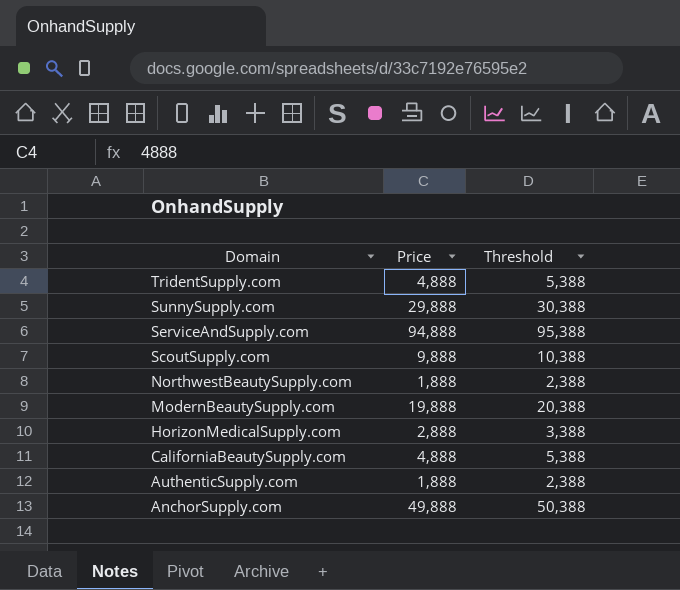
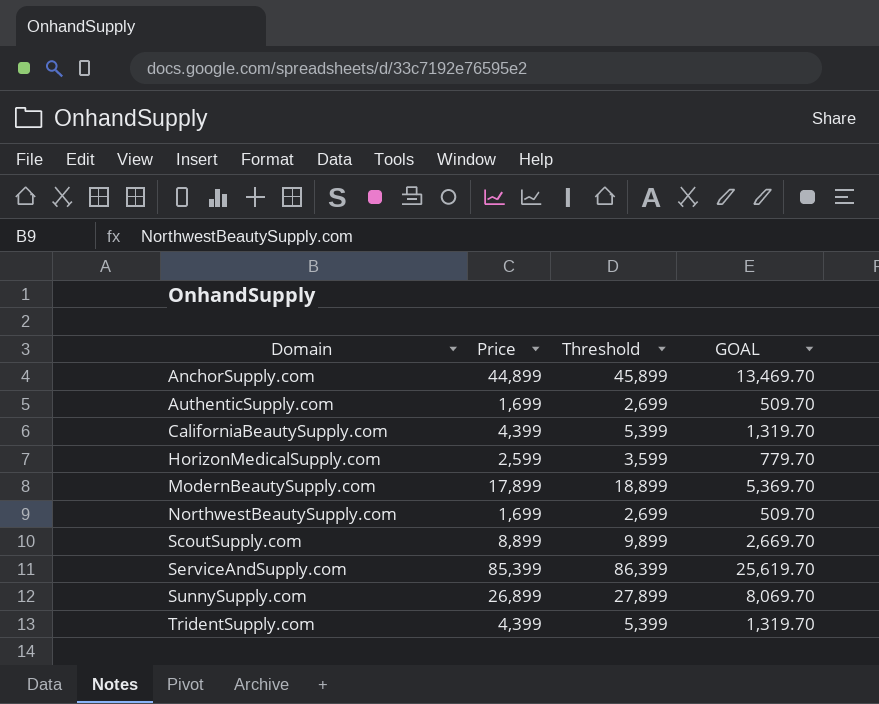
row order: Domain descending -> Domain ascending
column Threshold | formula: [Price] + 500 -> [Price] + 1000
column GOAL | formula: none -> [Price] * 0.3
AnchorSupply.com | Price: 49,888 -> 44,899
AuthenticSupply.com | Price: 1,888 -> 1,699
CaliforniaBeautySupply.com | Price: 4,888 -> 4,399
HorizonMedicalSupply.com | Price: 2,888 -> 2,599
ModernBeautySupply.com | Price: 19,888 -> 17,899
NorthwestBeautySupply.com | Price: 1,888 -> 1,699
ScoutSupply.com | Price: 9,888 -> 8,899
ServiceAndSupply.com | Price: 94,888 -> 85,399
SunnySupply.com | Price: 29,888 -> 26,899
TridentSupply.com | Price: 4,888 -> 4,399

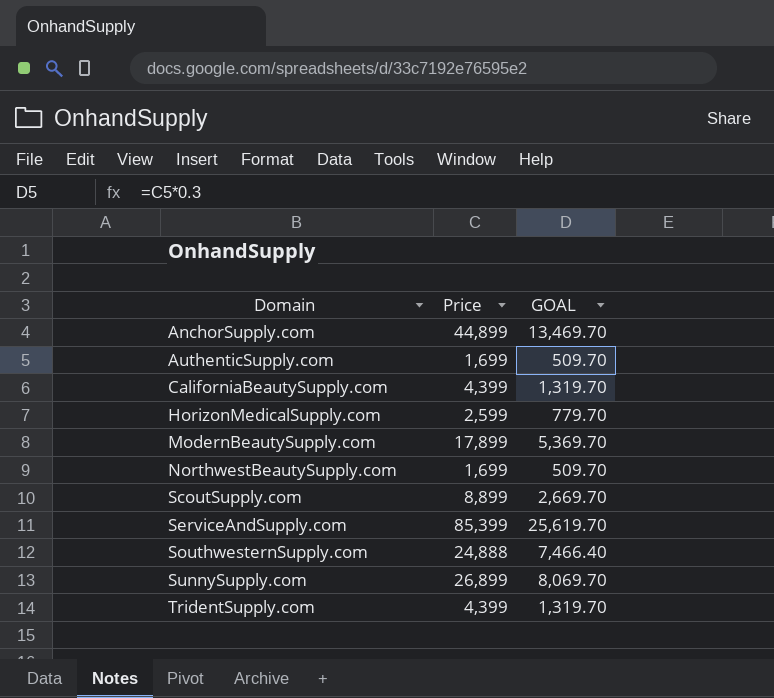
column Threshold | formula: [Price] + 1000 -> none
row SouthwesternSupply.com: none -> 24,888 | 7,466.40

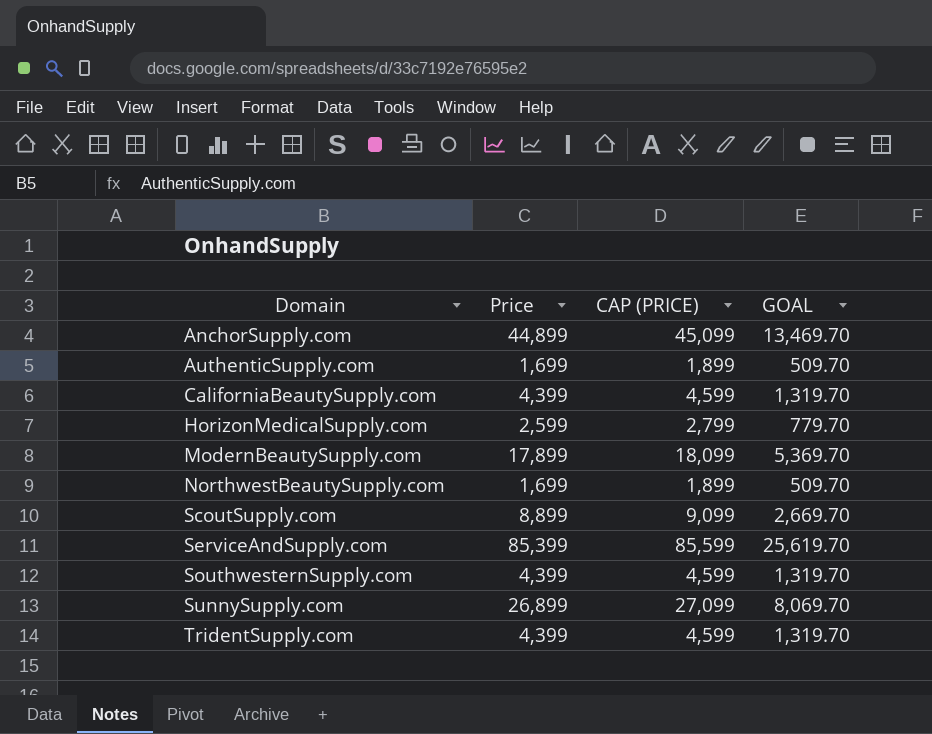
column CAP (PRICE) | formula: none -> [Price] + 200
SouthwesternSupply.com | Price: 24,888 -> 4,399
SouthwesternSupply.com | GOAL: 7,466.40 -> 1,319.70

